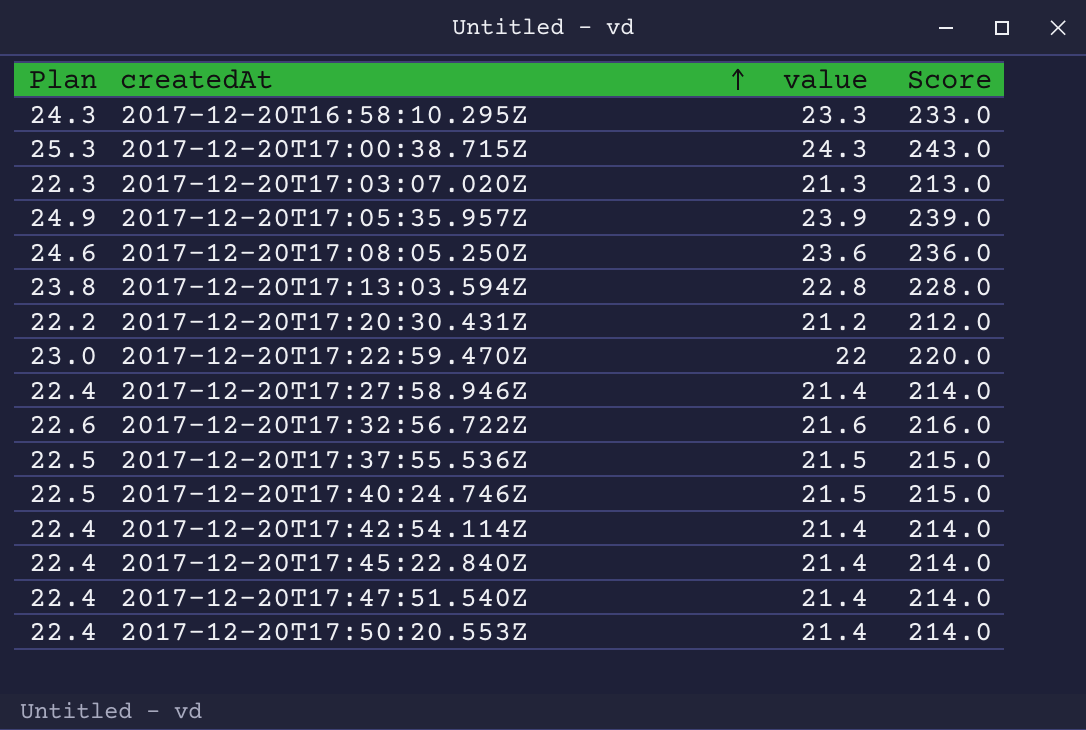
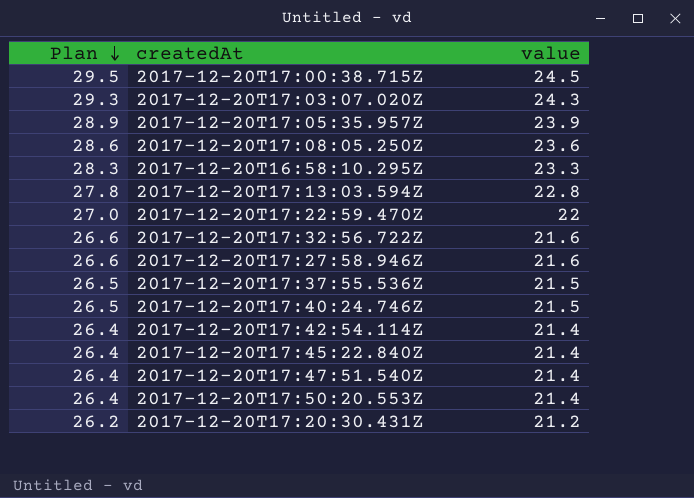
row order: createdAt ascending -> Plan descending
column Score | formula: [value] * 10 -> none
column Plan | formula: [value] + 1 -> [value] + 5
2017-12-20T17:00:38.715Z | value: 24.3 -> 24.5
2017-12-20T17:03:07.020Z | value: 21.3 -> 24.3
2017-12-20T17:27:58.946Z | value: 21.4 -> 21.6

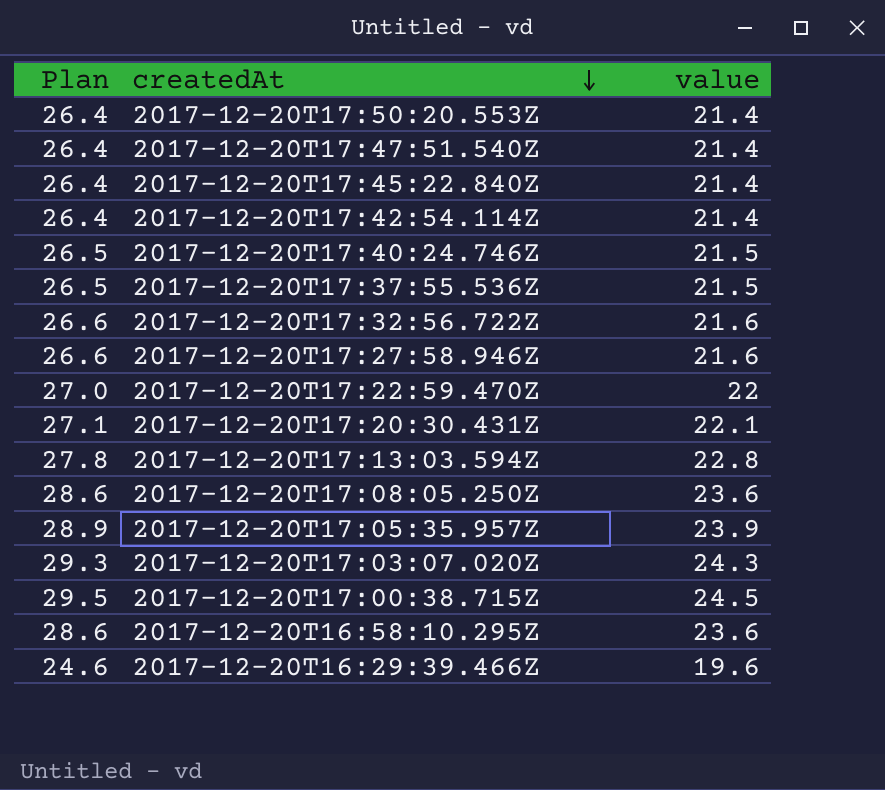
row order: Plan descending -> createdAt descending
2017-12-20T17:20:30.431Z | Plan: 26.2 -> 27.1
2017-12-20T17:20:30.431Z | value: 21.2 -> 22.1
2017-12-20T16:58:10.295Z | Plan: 28.3 -> 28.6
2017-12-20T16:58:10.295Z | value: 23.3 -> 23.6
row 2017-12-20T16:29:39.466Z: none -> 24.6 | 19.6

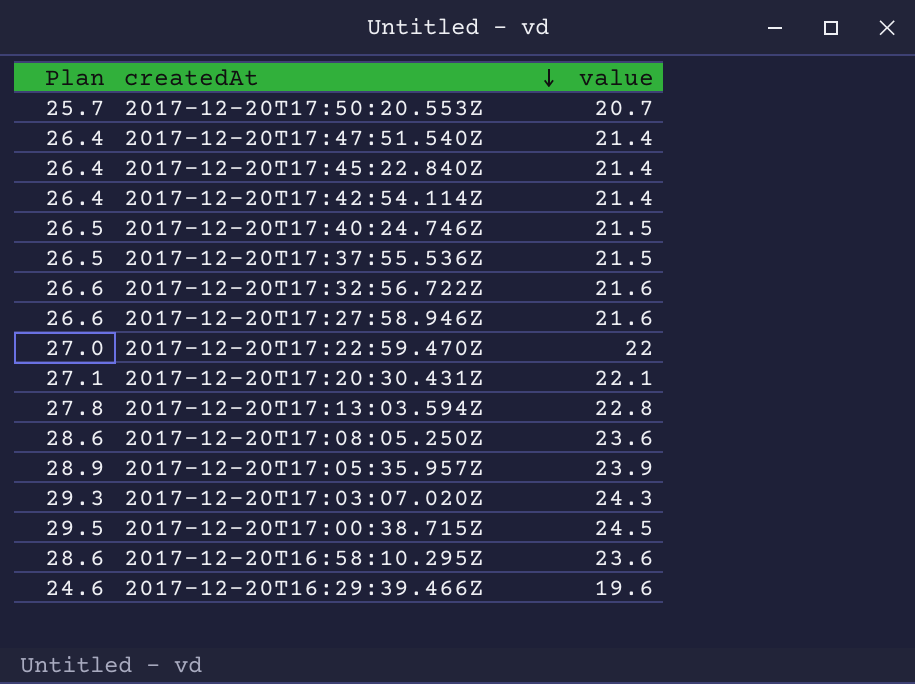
2017-12-20T17:50:20.553Z | Plan: 26.4 -> 25.7
2017-12-20T17:50:20.553Z | value: 21.4 -> 20.7

